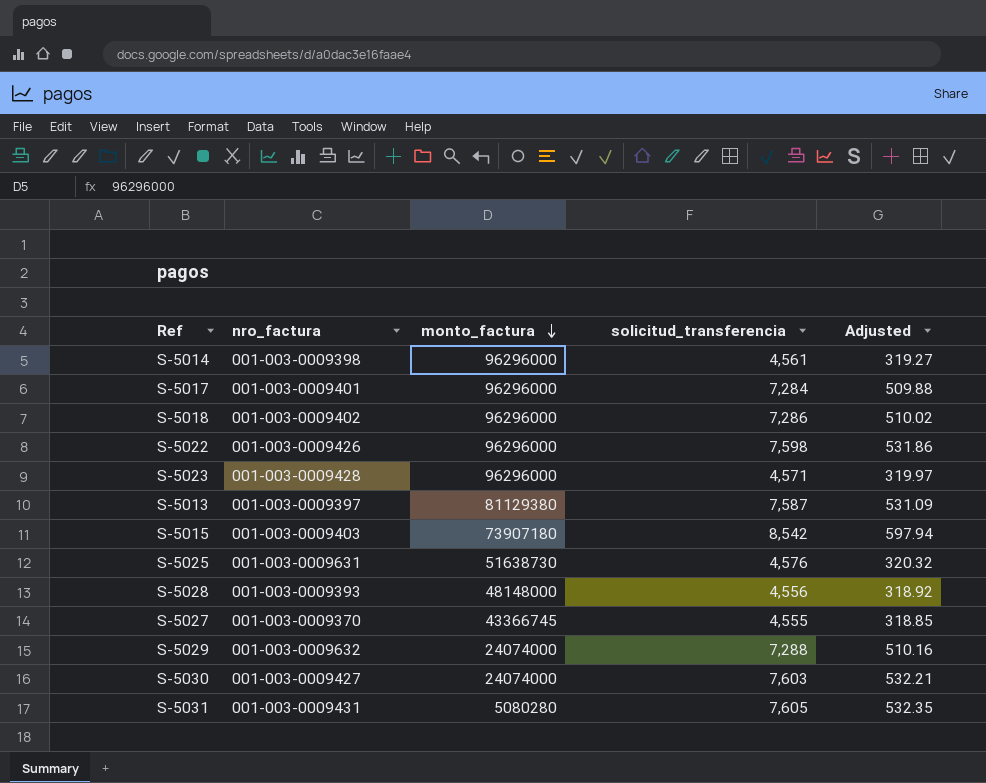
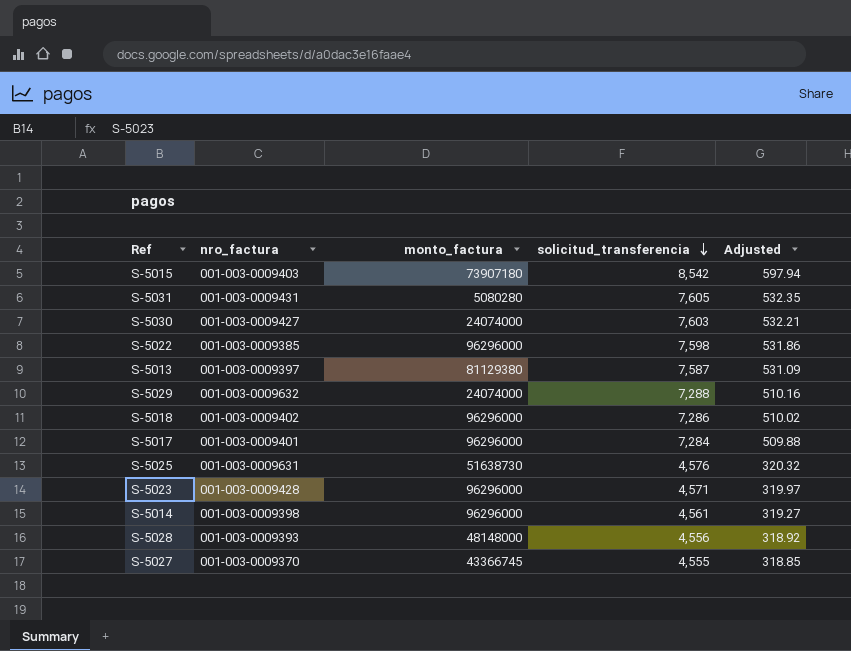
row order: monto_factura descending -> solicitud_transferencia descending
S-5022 | nro_factura: 001-003-0009426 -> 001-003-0009385

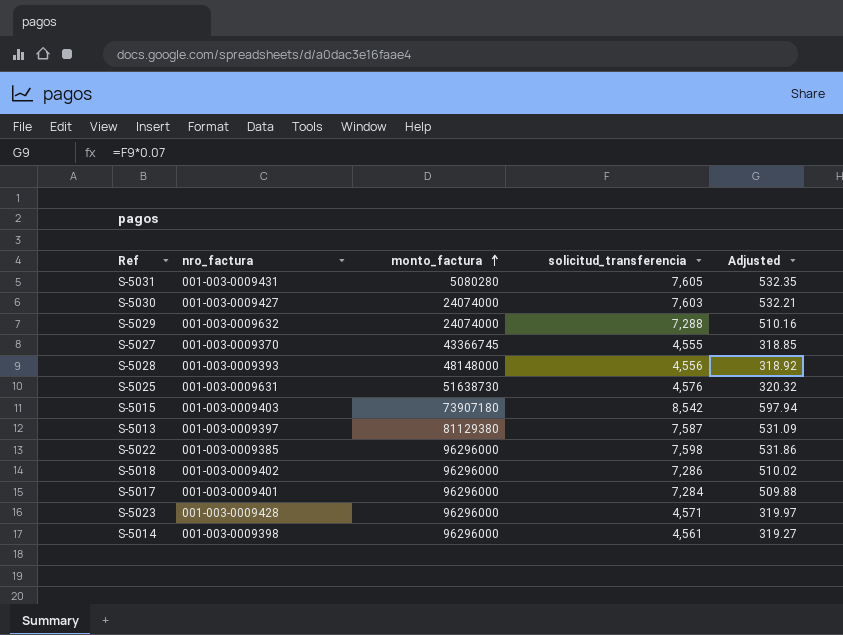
row order: solicitud_transferencia descending -> monto_factura ascending

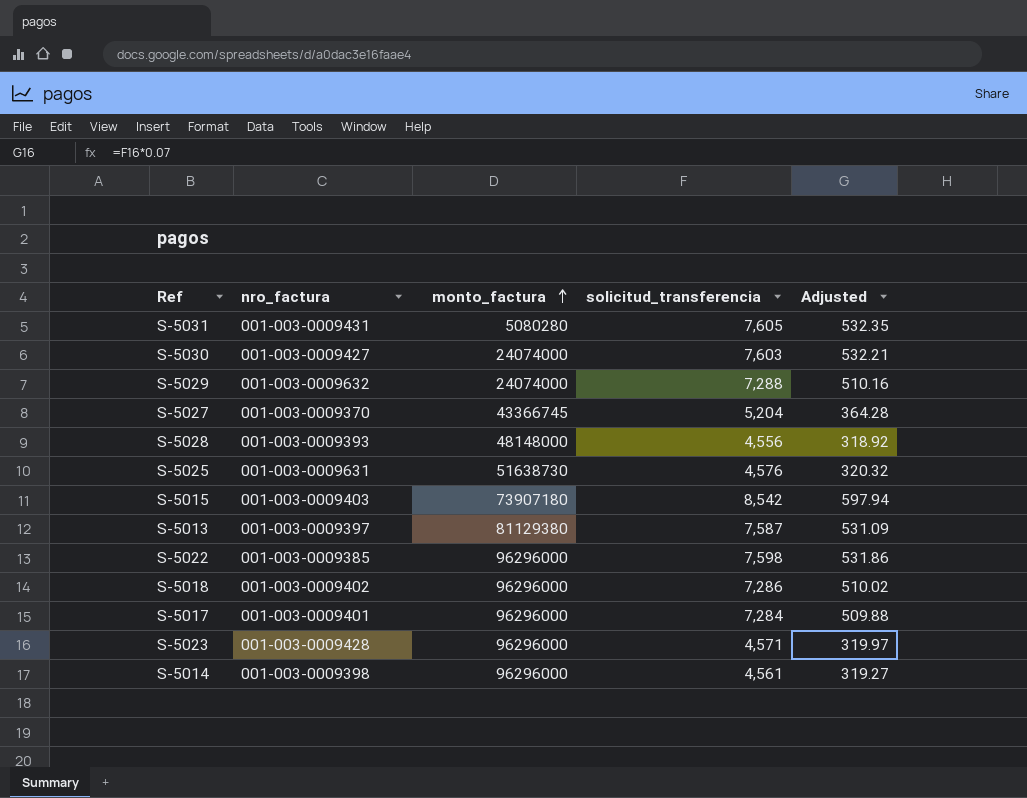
S-5027 | solicitud_transferencia: 4,555 -> 5,204
S-5027 | Adjusted: 318.85 -> 364.28

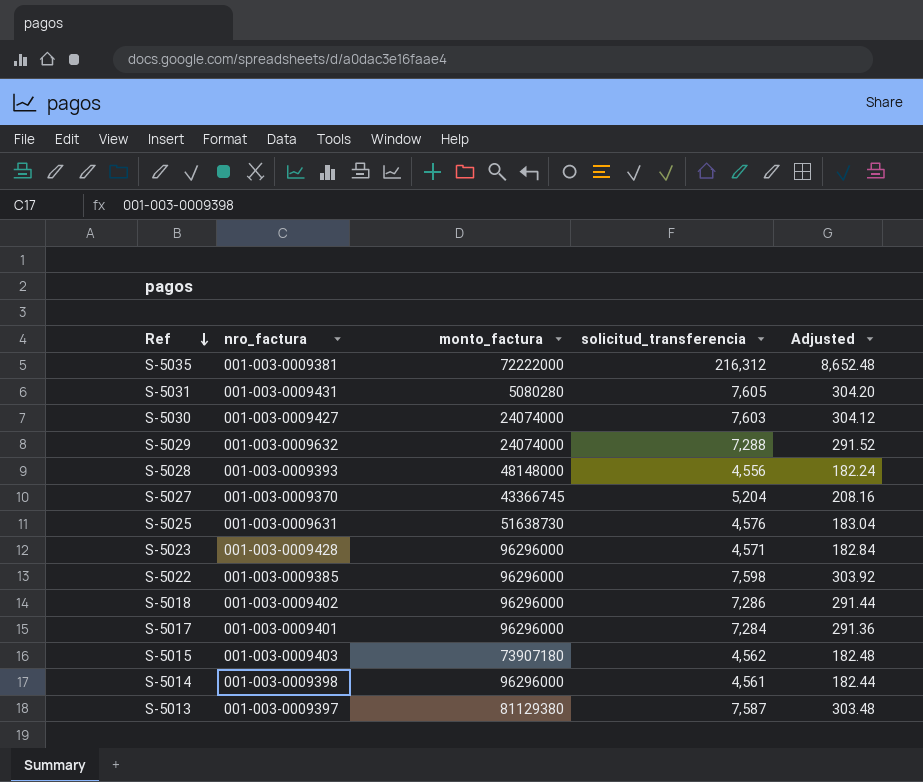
row order: monto_factura ascending -> Ref descending
column Adjusted | formula: [solicitud_transferencia] * 0.07 -> [solicitud_transferencia] * 0.04
row S-5035: none -> 001-003-0009381 | 72222000 | 216,312 | 8,652.48
S-5015 | solicitud_transferencia: 8,542 -> 4,562

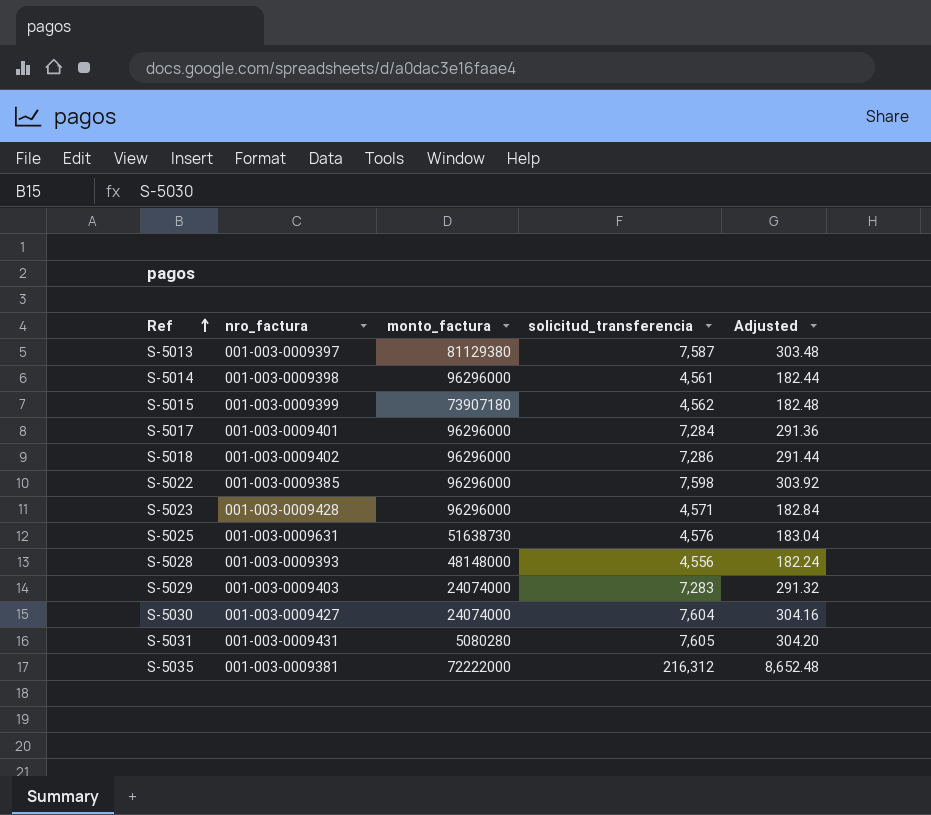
row order: Ref descending -> Ref ascending
row S-5027: 001-003-0009370 | 43366745 | 5,204 | 208.16 -> none
S-5015 | nro_factura: 001-003-0009403 -> 001-003-0009399
S-5029 | nro_factura: 001-003-0009632 -> 001-003-0009403
S-5029 | solicitud_transferencia: 7,288 -> 7,283
S-5029 | Adjusted: 291.52 -> 291.32
S-5030 | solicitud_transferencia: 7,603 -> 7,604
S-5030 | Adjusted: 304.12 -> 304.16

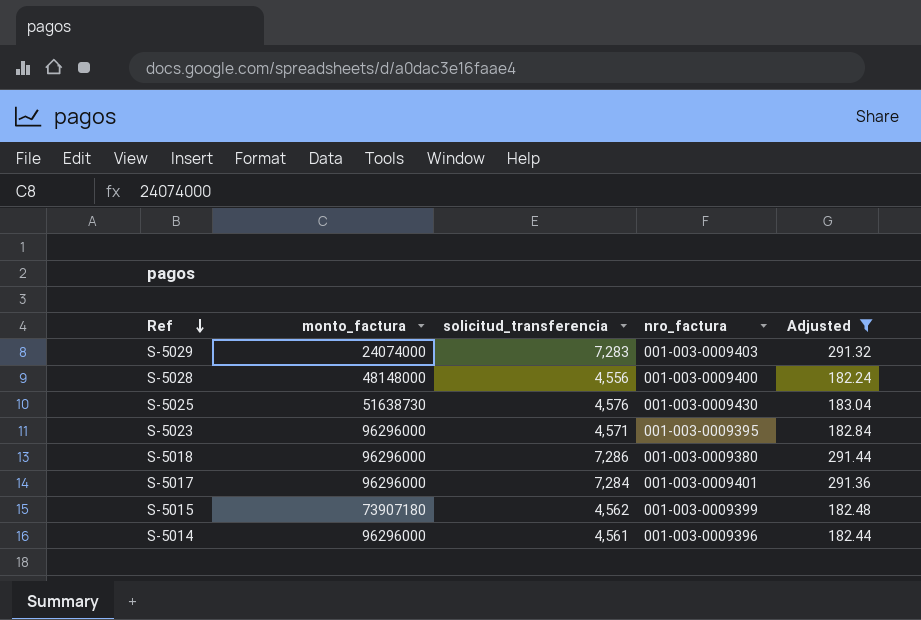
filter: none -> Adjusted <= 291.44
row order: Ref ascending -> Ref descending
column nro_factura | position: 2 -> 4
S-5028 | nro_factura: 001-003-0009393 -> 001-003-0009400
S-5025 | nro_factura: 001-003-0009631 -> 001-003-0009430
S-5023 | nro_factura: 001-003-0009428 -> 001-003-0009395
S-5018 | nro_factura: 001-003-0009402 -> 001-003-0009380
S-5014 | nro_factura: 001-003-0009398 -> 001-003-0009396

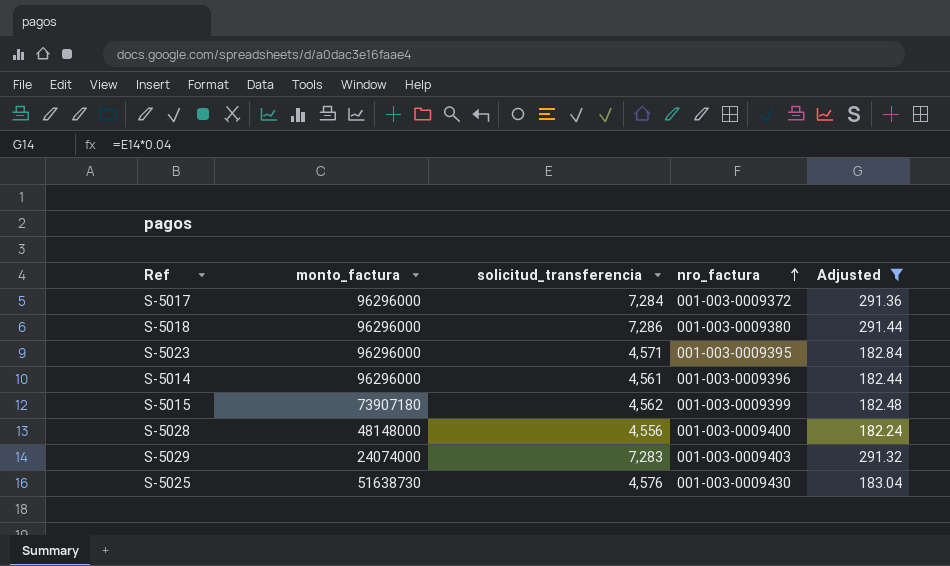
row order: Ref descending -> nro_factura ascending
S-5017 | nro_factura: 001-003-0009401 -> 001-003-0009372

